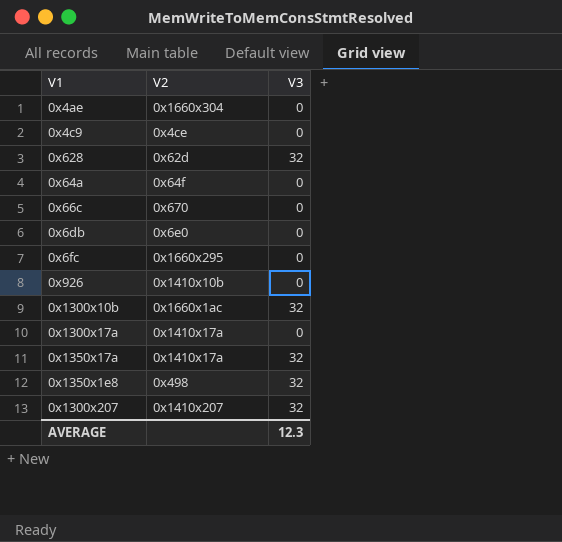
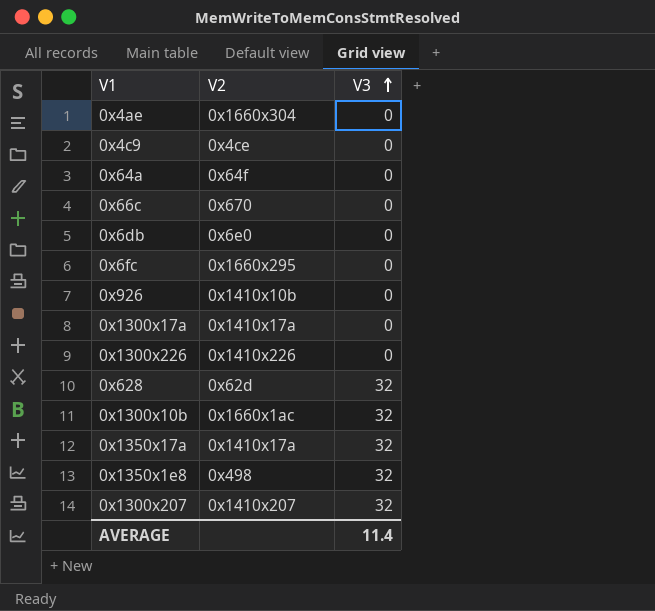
row order: none -> V3 ascending
row 0x1300x226: none -> 0x1410x226 | 0
AVERAGE | V3: 12.3 -> 11.4

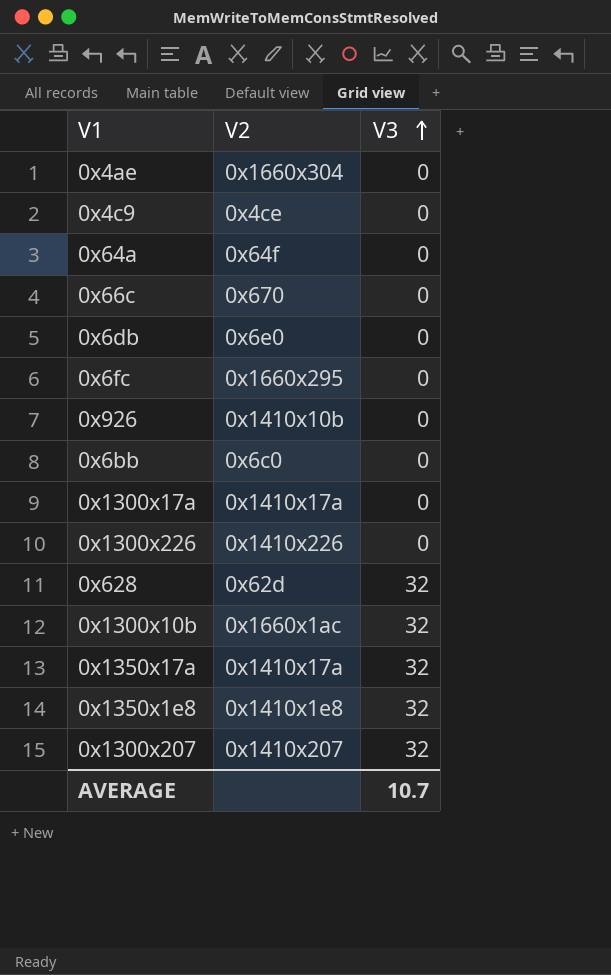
row 0x6bb: none -> 0x6c0 | 0
0x1350x1e8 | V2: 0x498 -> 0x1410x1e8
AVERAGE | V3: 11.4 -> 10.7

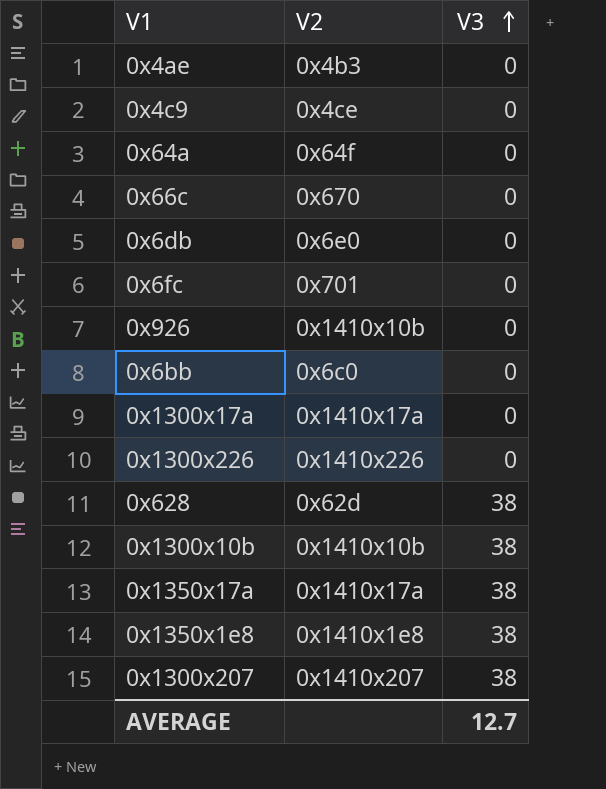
0x4ae | V2: 0x1660x304 -> 0x4b3
0x6fc | V2: 0x1660x295 -> 0x701
0x628 | V3: 32 -> 38
0x1300x10b | V2: 0x1660x1ac -> 0x1410x10b
0x1300x10b | V3: 32 -> 38
0x1350x17a | V3: 32 -> 38
0x1350x1e8 | V3: 32 -> 38
0x1300x207 | V3: 32 -> 38
AVERAGE | V3: 10.7 -> 12.7

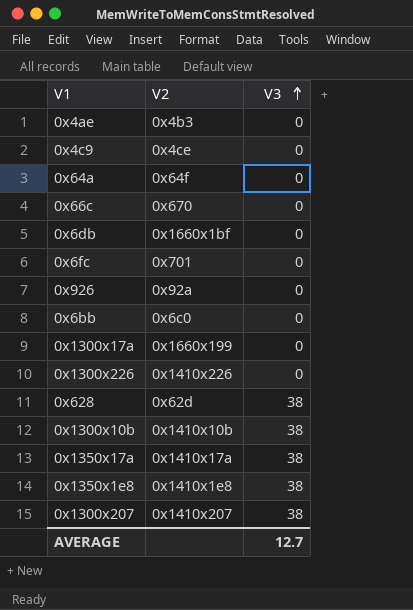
0x6db | V2: 0x6e0 -> 0x1660x1bf
0x926 | V2: 0x1410x10b -> 0x92a
0x1300x17a | V2: 0x1410x17a -> 0x1660x199

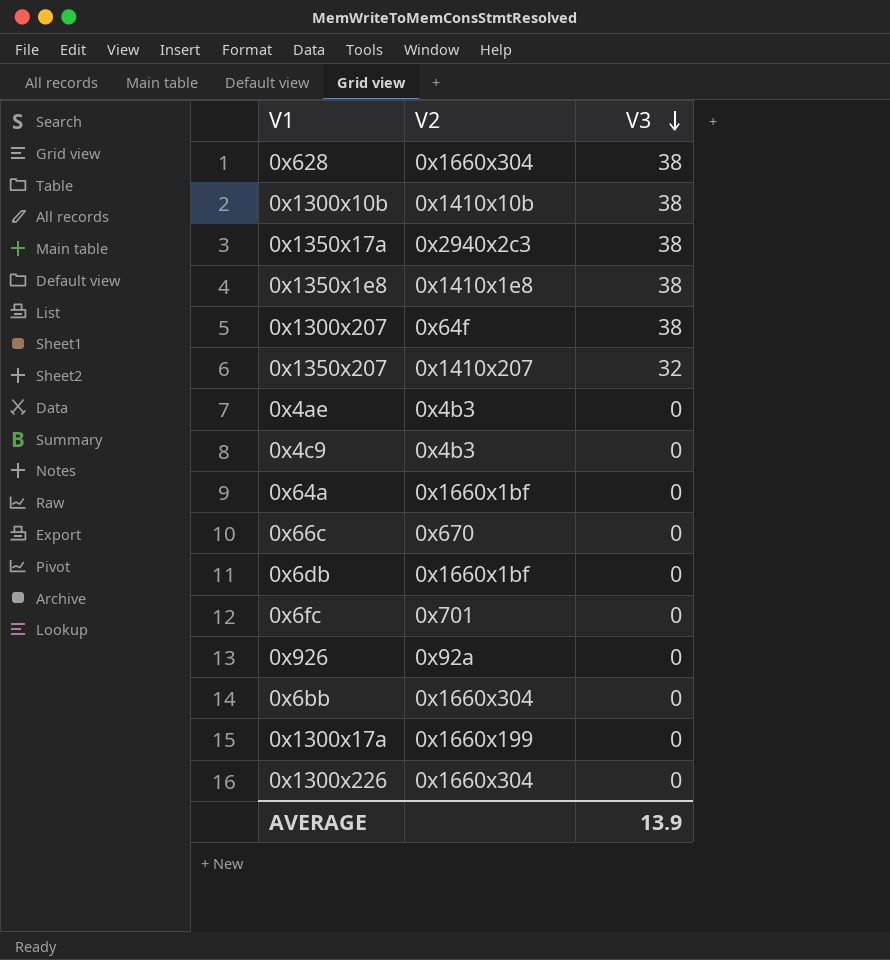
row order: V3 ascending -> V3 descending
0x628 | V2: 0x62d -> 0x1660x304
0x1350x17a | V2: 0x1410x17a -> 0x2940x2c3
0x1300x207 | V2: 0x1410x207 -> 0x64f
row 0x1350x207: none -> 0x1410x207 | 32
0x4c9 | V2: 0x4ce -> 0x4b3
0x64a | V2: 0x64f -> 0x1660x1bf
0x6bb | V2: 0x6c0 -> 0x1660x304
0x1300x226 | V2: 0x1410x226 -> 0x1660x304
AVERAGE | V3: 12.7 -> 13.9

